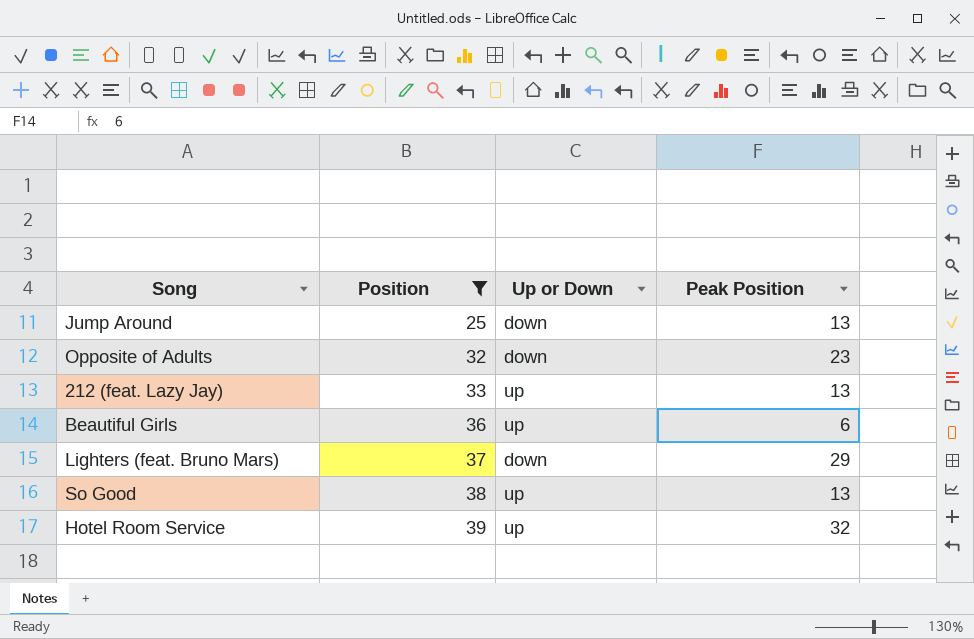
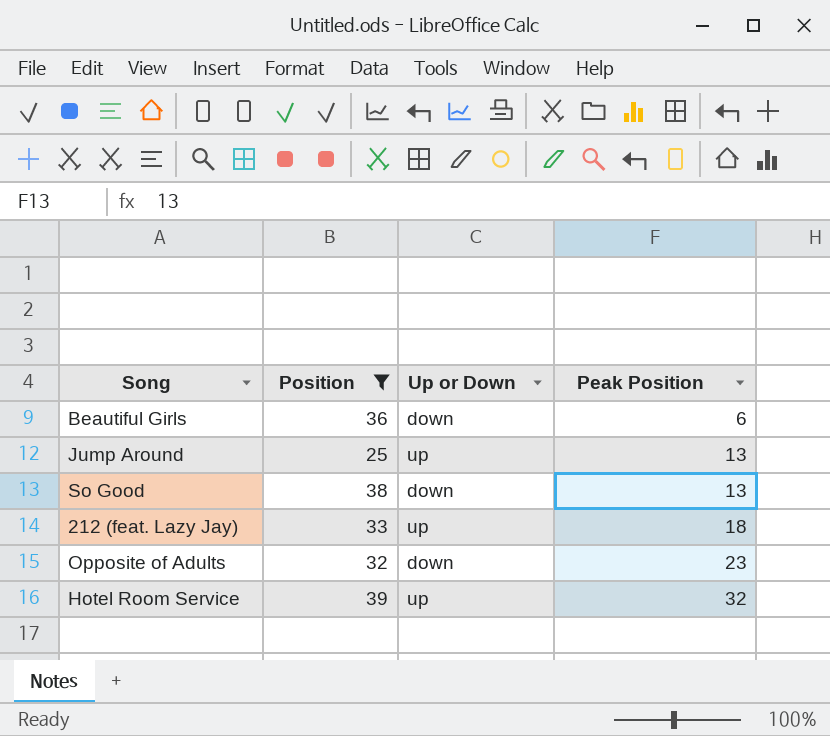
row order: Position ascending -> Peak Position ascending
row Lighters (feat. Bruno Mars): 37 | down | 29 -> none
Beautiful Girls | Up or Down: up -> down
Jump Around | Up or Down: down -> up
So Good | Up or Down: up -> down
212 (feat. Lazy Jay) | Peak Position: 13 -> 18

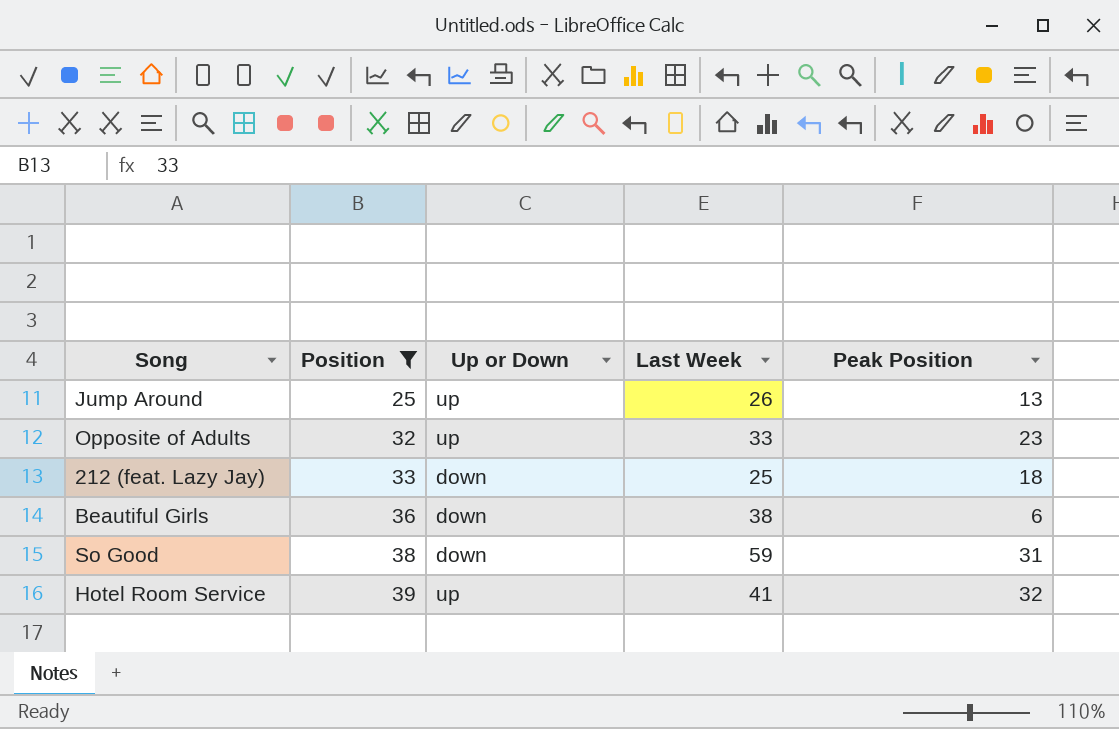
row order: Peak Position ascending -> Position ascending
column Last Week | position: none -> 4
Opposite of Adults | Up or Down: down -> up
212 (feat. Lazy Jay) | Up or Down: up -> down
So Good | Peak Position: 13 -> 31

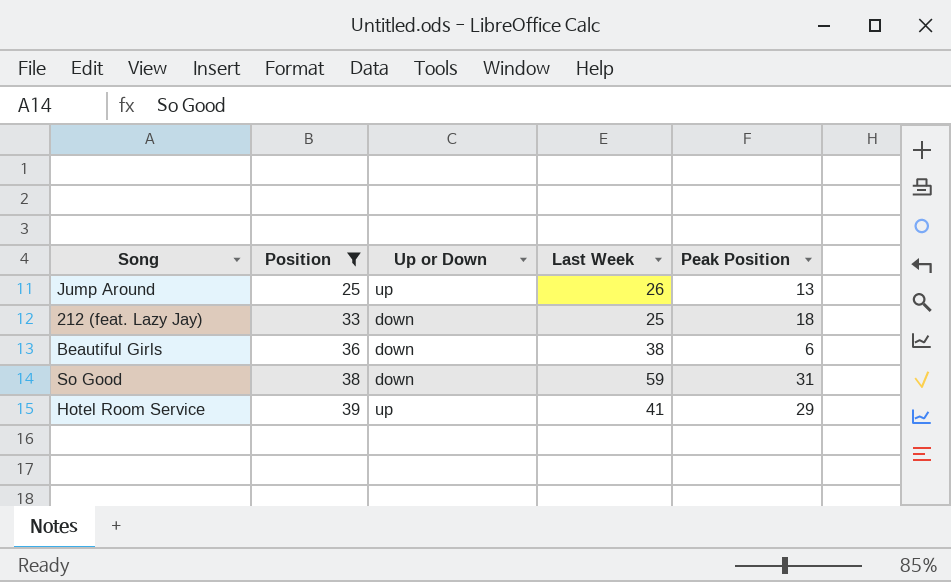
row Opposite of Adults: 32 | up | 33 | 23 -> none
Hotel Room Service | Peak Position: 32 -> 29

